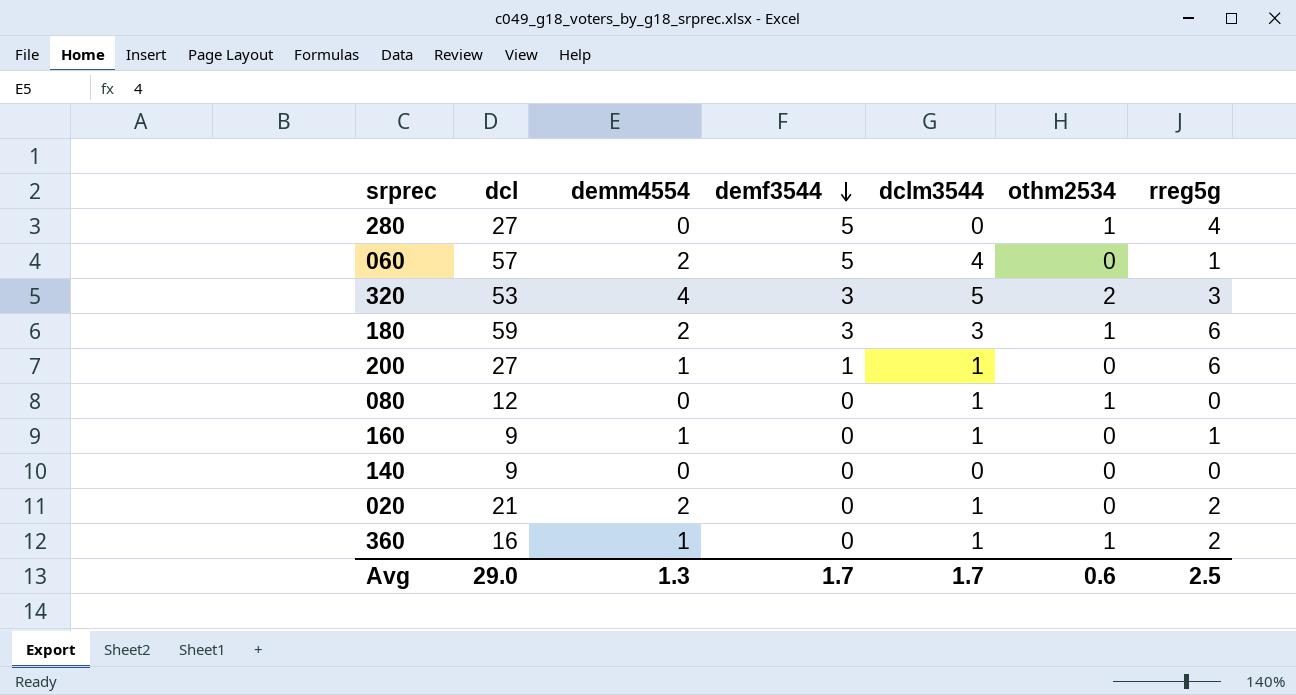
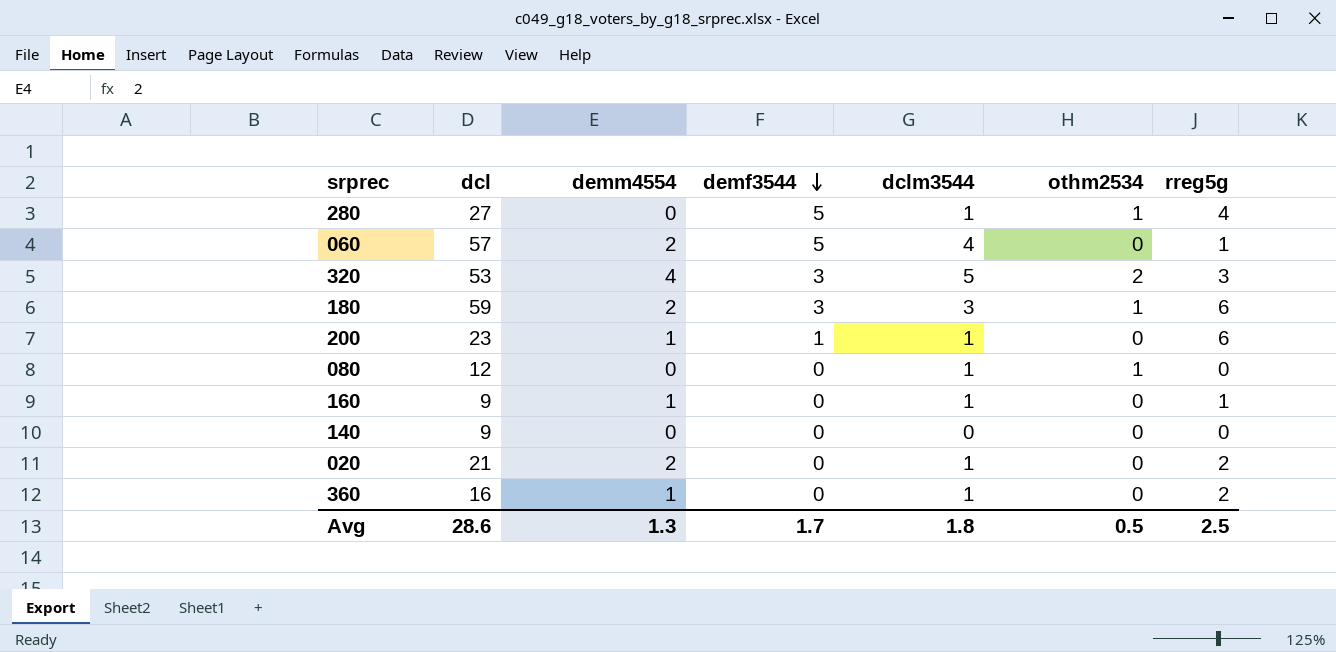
280 | dclm3544: 0 -> 1
200 | dcl: 27 -> 23
360 | othm2534: 1 -> 0
Avg | dcl: 29.0 -> 28.6
Avg | dclm3544: 1.7 -> 1.8
Avg | othm2534: 0.6 -> 0.5

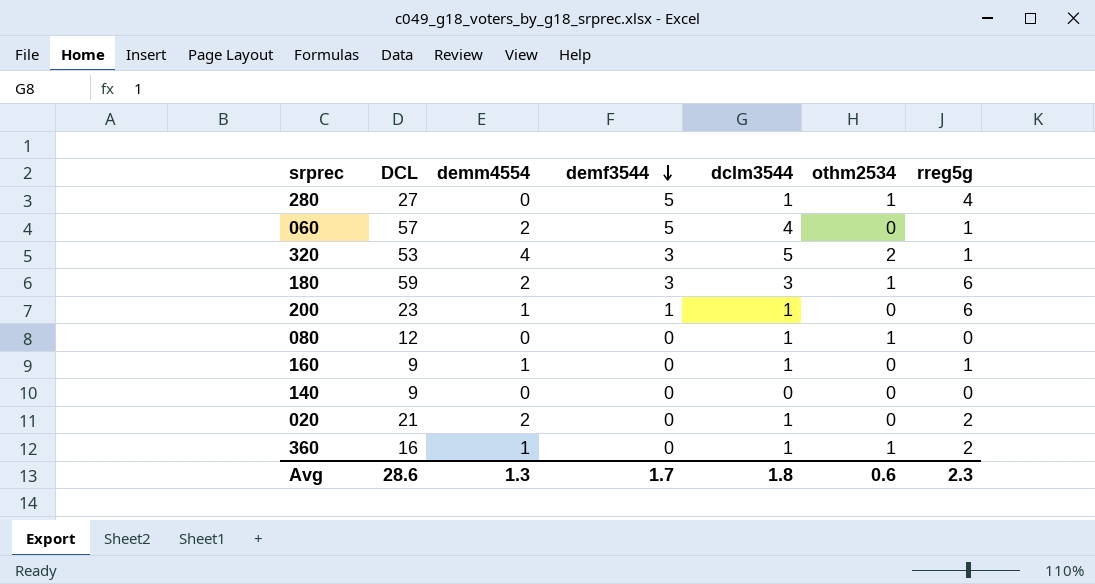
column name: dcl -> DCL
320 | rreg5g: 3 -> 1
360 | othm2534: 0 -> 1
Avg | othm2534: 0.5 -> 0.6
Avg | rreg5g: 2.5 -> 2.3

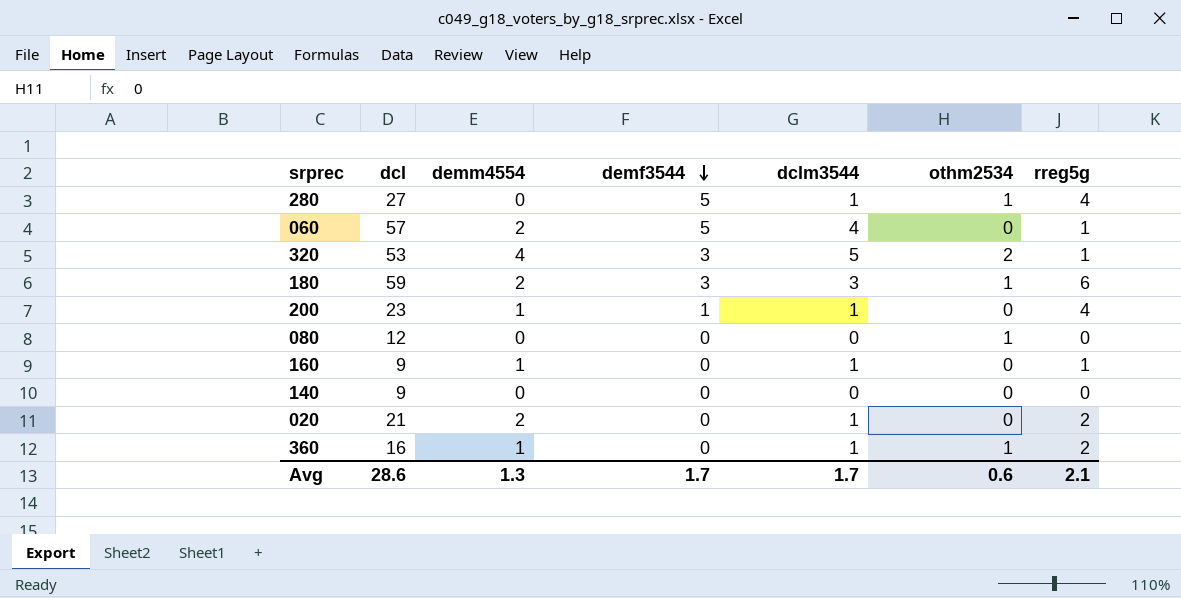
column name: DCL -> dcl
200 | rreg5g: 6 -> 4
080 | dclm3544: 1 -> 0
Avg | dclm3544: 1.8 -> 1.7
Avg | rreg5g: 2.3 -> 2.1

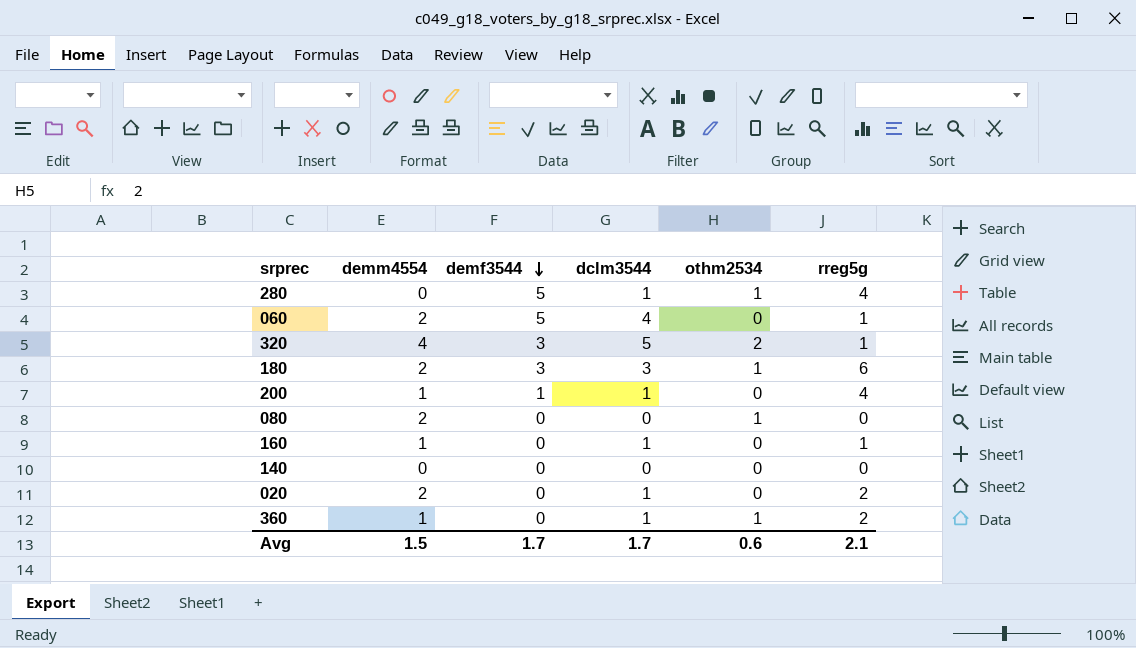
column dcl | position: 2 -> none
080 | demm4554: 0 -> 2
Avg | demm4554: 1.3 -> 1.5

